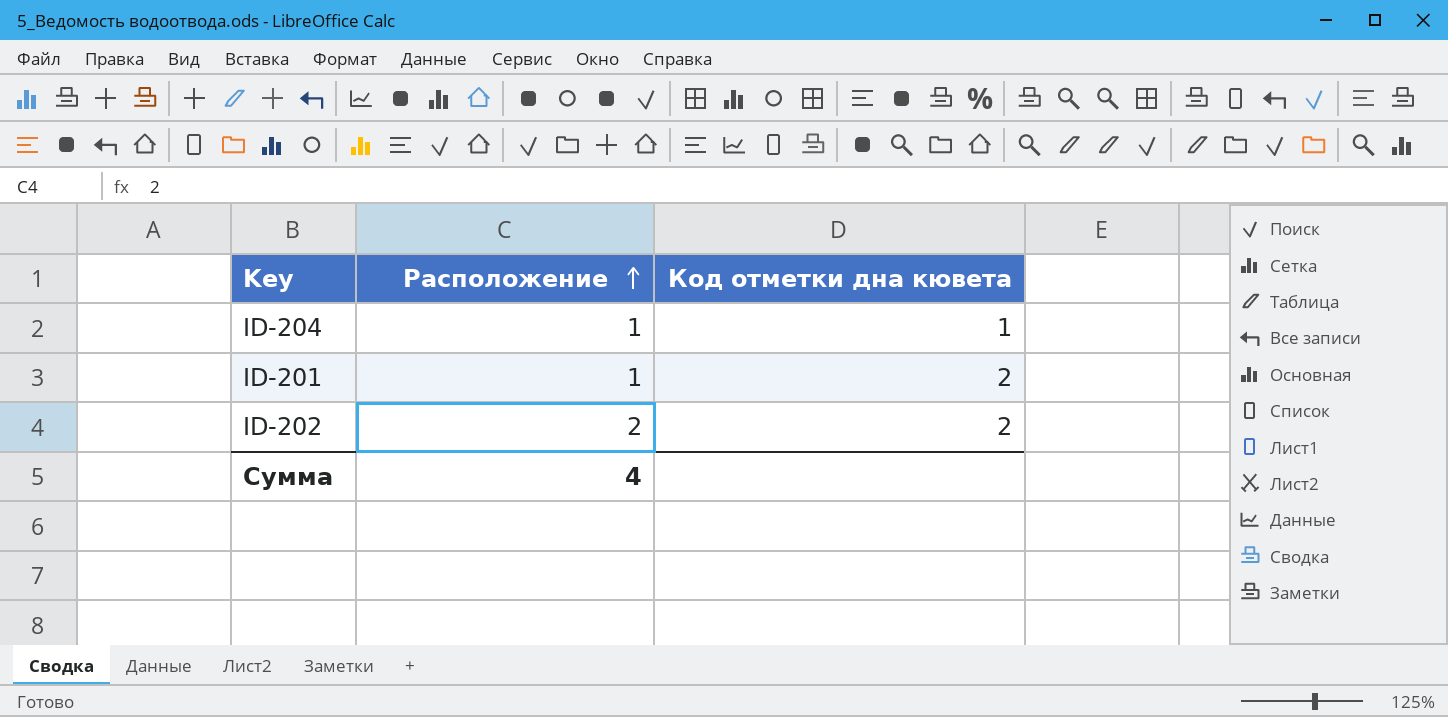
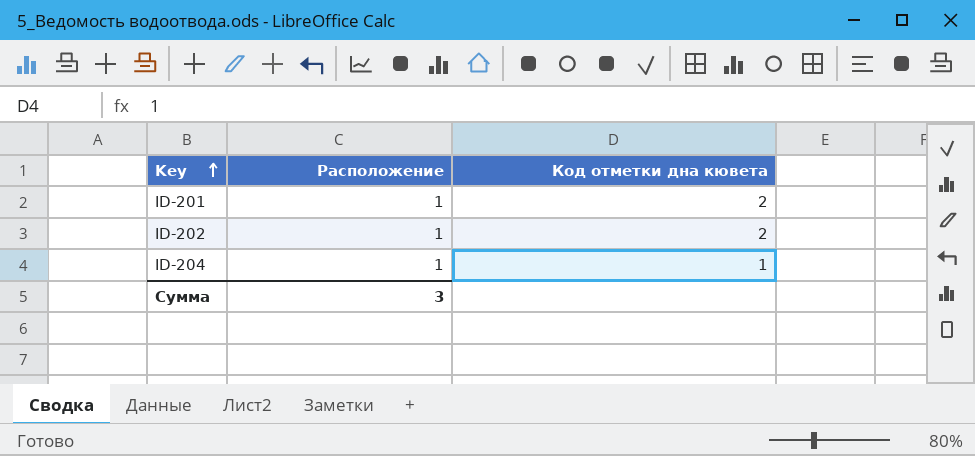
row order: Расположение ascending -> Key ascending
ID-202 | Расположение: 2 -> 1
Сумма | Расположение: 4 -> 3

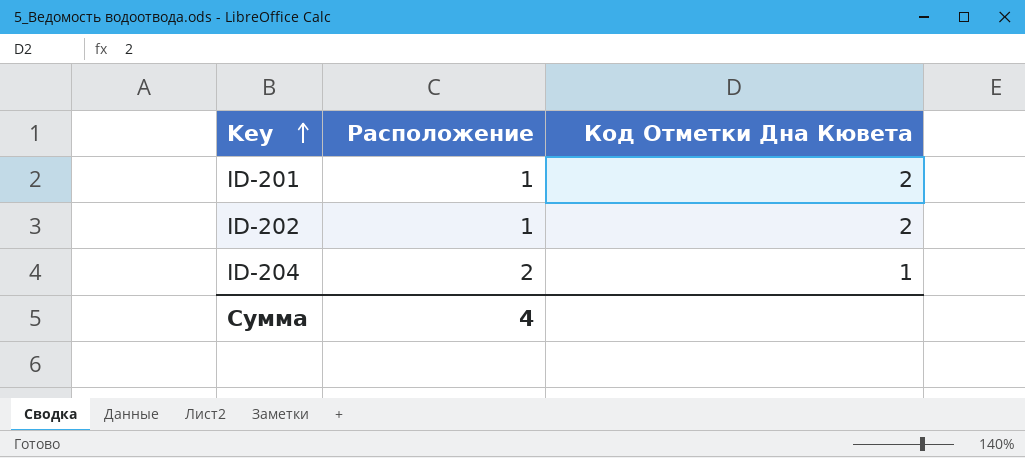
column name: Код отметки дна кювета -> Код Отметки Дна Кювета
ID-204 | Расположение: 1 -> 2
Сумма | Расположение: 3 -> 4

